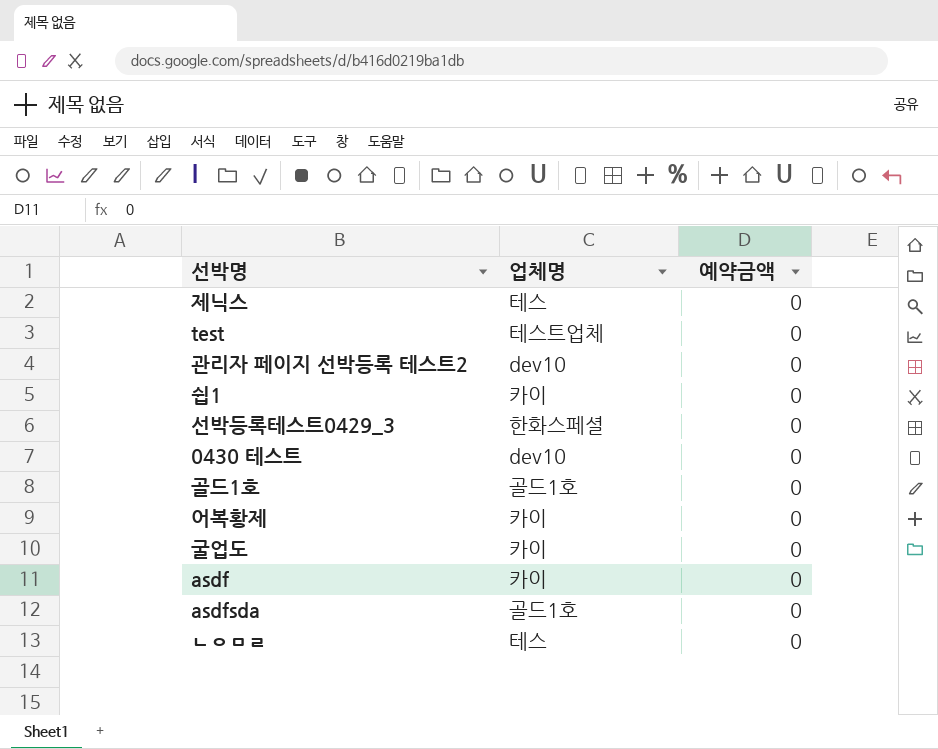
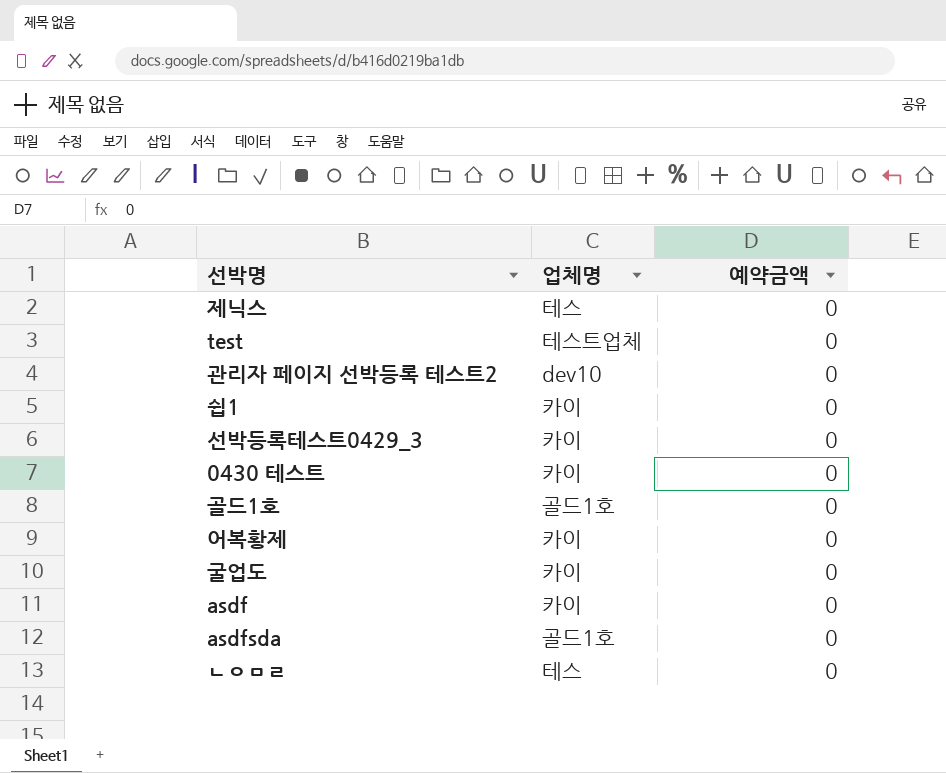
선박등록테스트0429_3 | 업체명: 한화스페셜 -> 카이
0430 테스트 | 업체명: dev10 -> 카이

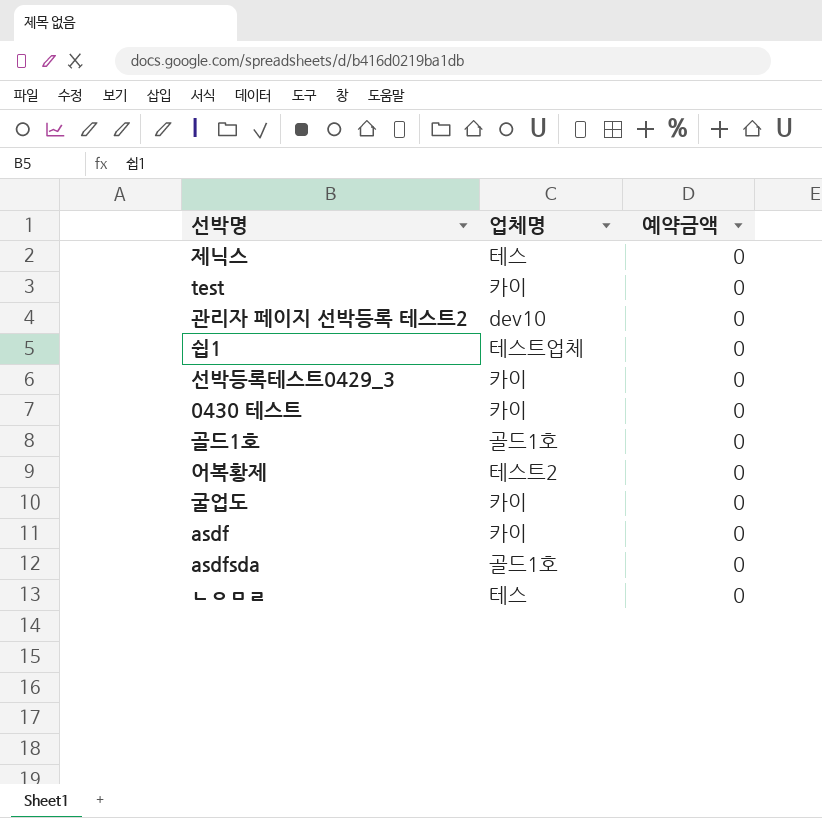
test | 업체명: 테스트업체 -> 카이
쉽1 | 업체명: 카이 -> 테스트업체
어복황제 | 업체명: 카이 -> 테스트2

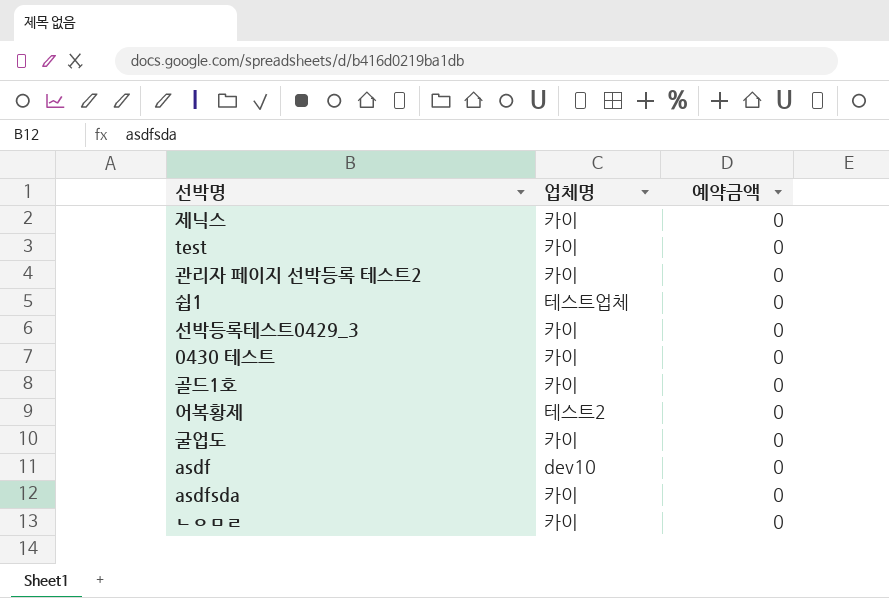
제닉스 | 업체명: 테스 -> 카이
관리자 페이지 선박등록 테스트2 | 업체명: dev10 -> 카이
골드1호 | 업체명: 골드1호 -> 카이
asdf | 업체명: 카이 -> dev10
asdfsda | 업체명: 골드1호 -> 카이
ㄴㅇㅁㄹ | 업체명: 테스 -> 카이

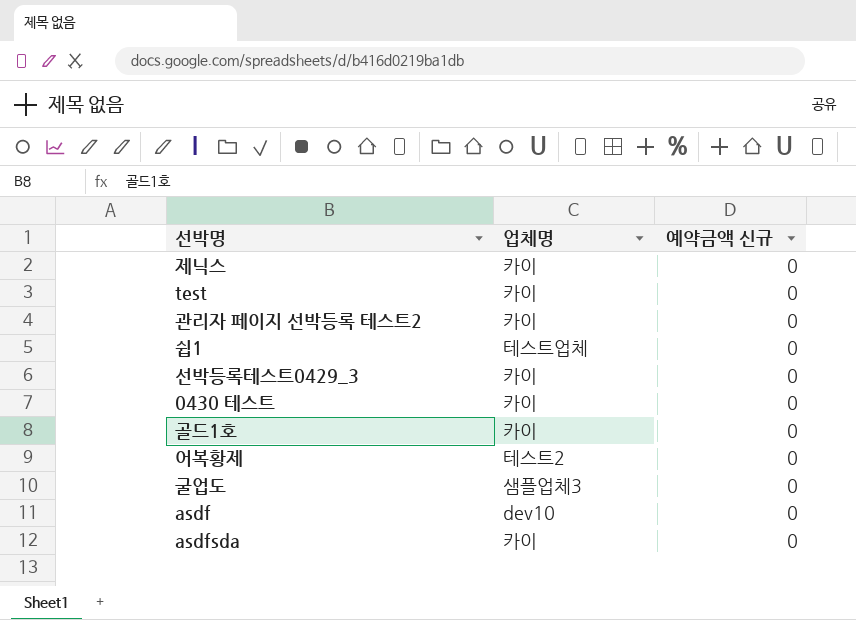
column name: 예약금액 -> 예약금액 신규
row ㄴㅇㅁㄹ: 카이 | 0 -> none
굴업도 | 업체명: 카이 -> 샘플업체3

